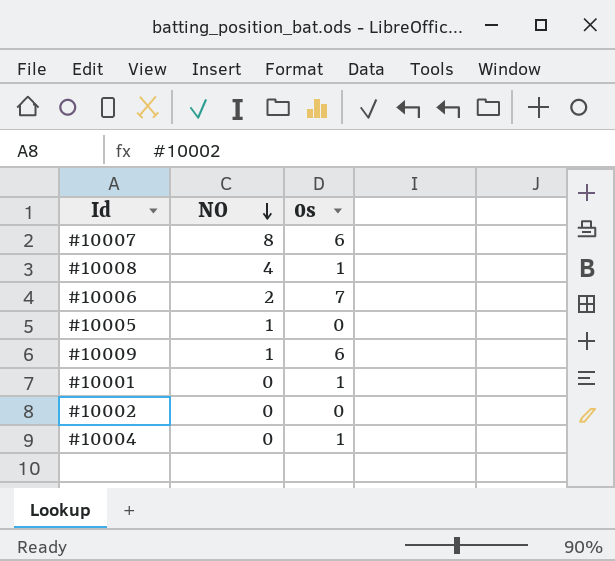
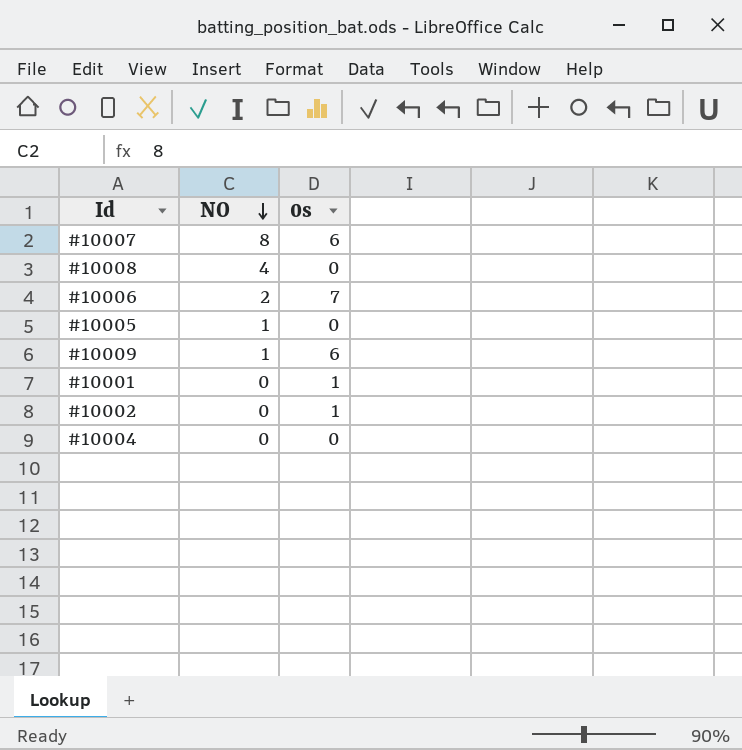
#10008 | 0s: 1 -> 0
#10002 | 0s: 0 -> 1
#10004 | 0s: 1 -> 0

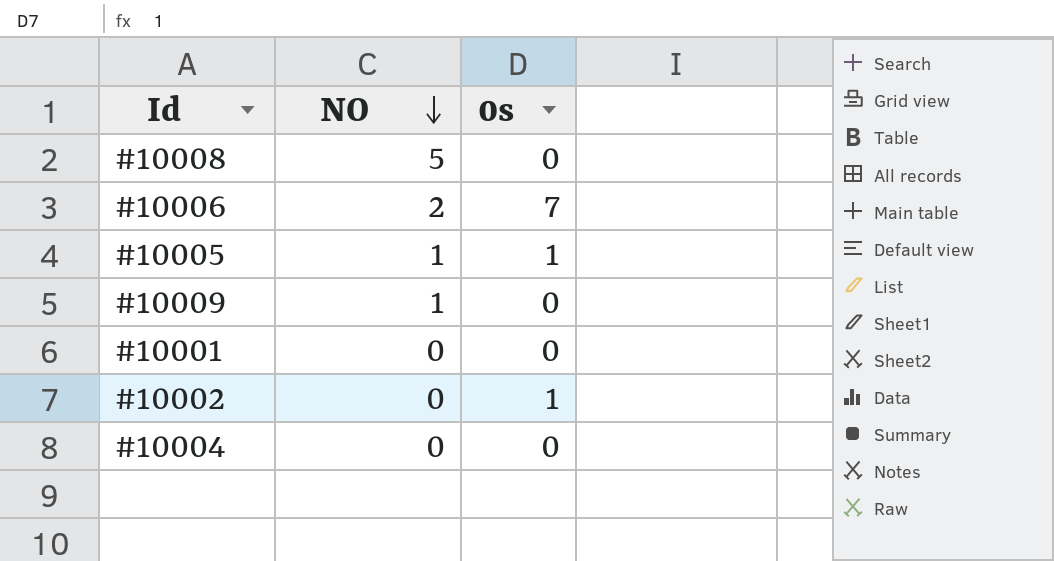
row #10007: 8 | 6 -> none
#10008 | NO: 4 -> 5
#10005 | 0s: 0 -> 1
#10009 | 0s: 6 -> 0
#10001 | 0s: 1 -> 0

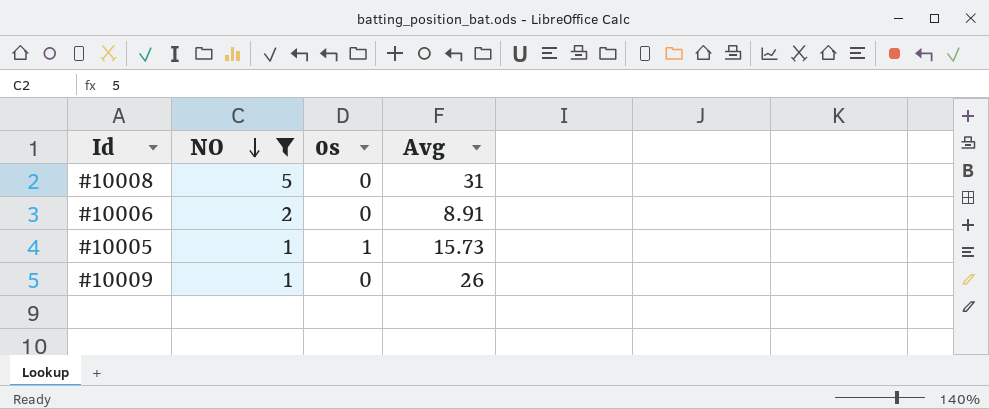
filter: none -> NO != 0
column Avg | position: none -> 4
#10006 | 0s: 7 -> 0

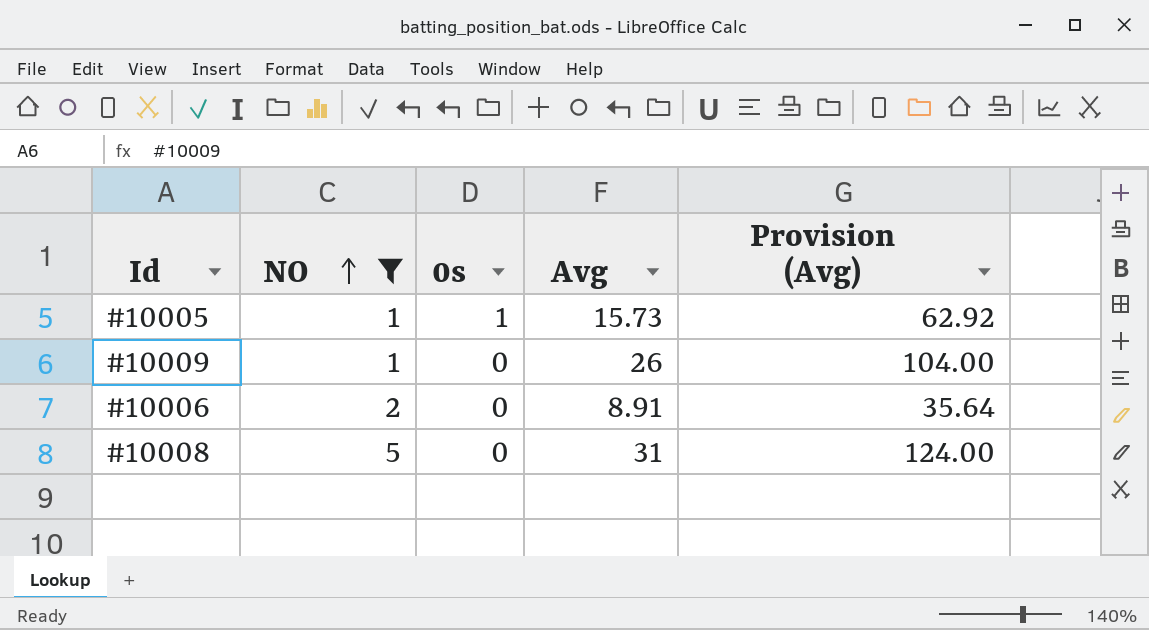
row order: NO descending -> NO ascending
column Provision (Avg) | formula: none -> [Avg] * 4

